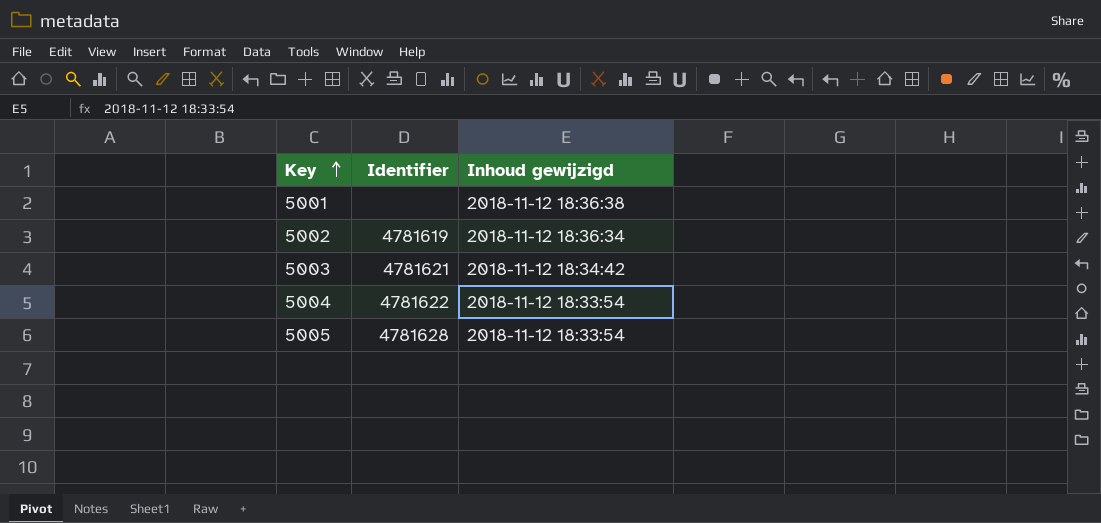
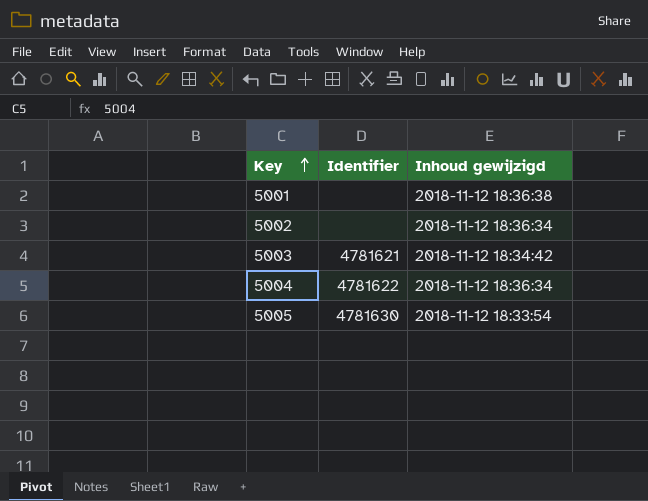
5002 | Identifier: 4781619 -> none
5004 | Inhoud gewijzigd: 2018-11-12 18:33:54 -> 2018-11-12 18:36:34
5005 | Identifier: 4781628 -> 4781630

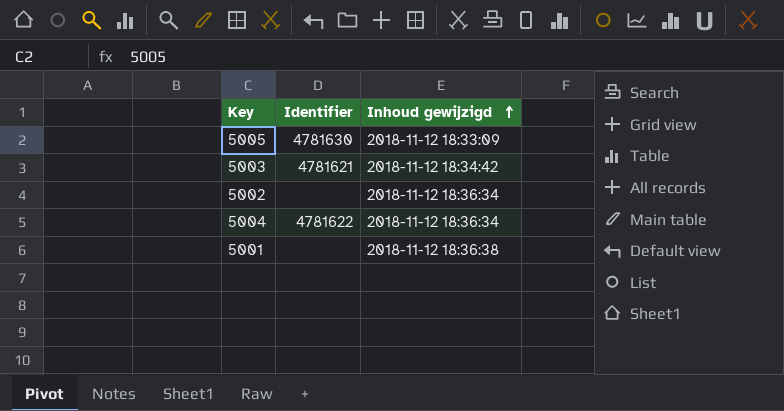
row order: Key ascending -> Inhoud gewijzigd ascending
5005 | Inhoud gewijzigd: 2018-11-12 18:33:54 -> 2018-11-12 18:33:09

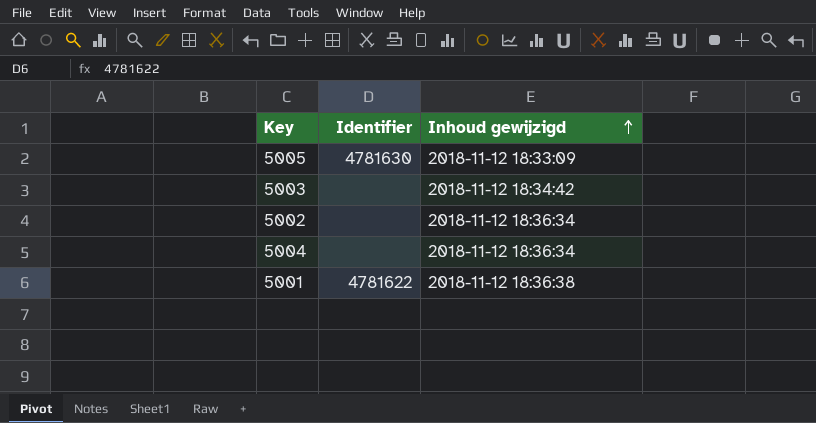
5003 | Identifier: 4781621 -> none
5004 | Identifier: 4781622 -> none
5001 | Identifier: none -> 4781622

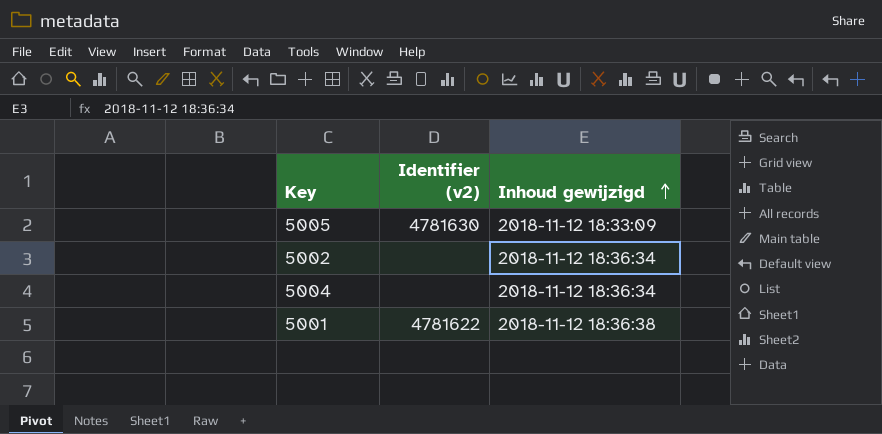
column name: Identifier -> Identifier (v2)
row 5003: none | 2018-11-12 18:34:42 -> none

